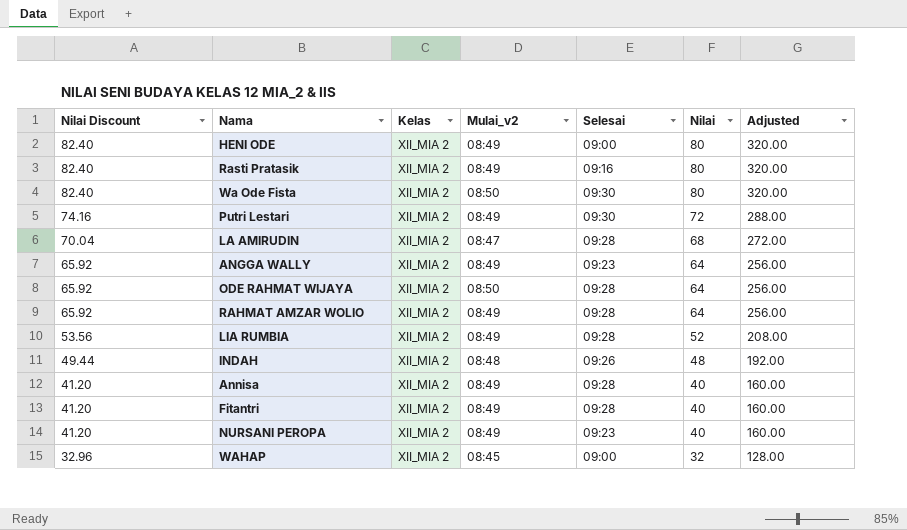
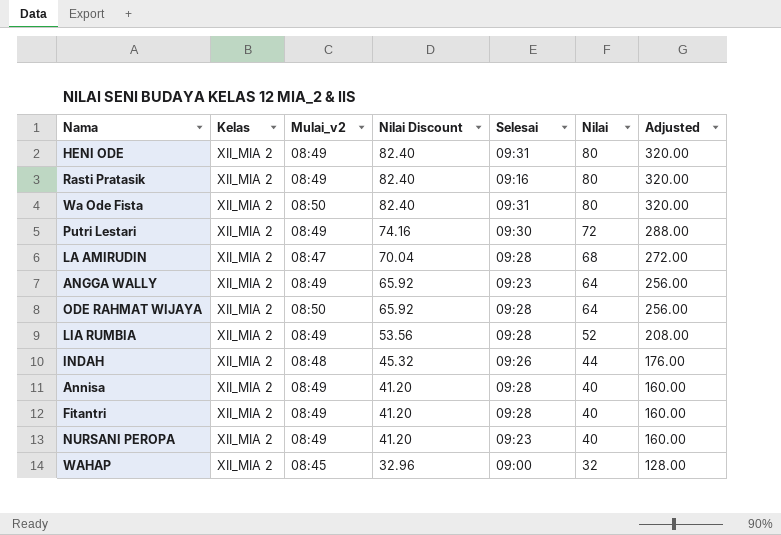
column Nilai Discount | position: 1 -> 4
row RAHMAT AMZAR WOLIO: 65.92 | XII_MIA 2 | 08:49 | 09:28 | 64 | 256.00 -> none
HENI ODE | Selesai: 09:00 -> 09:31
Wa Ode Fista | Selesai: 09:30 -> 09:31
INDAH | Nilai Discount: 49.44 -> 45.32
INDAH | Nilai: 48 -> 44
INDAH | Adjusted: 192.00 -> 176.00

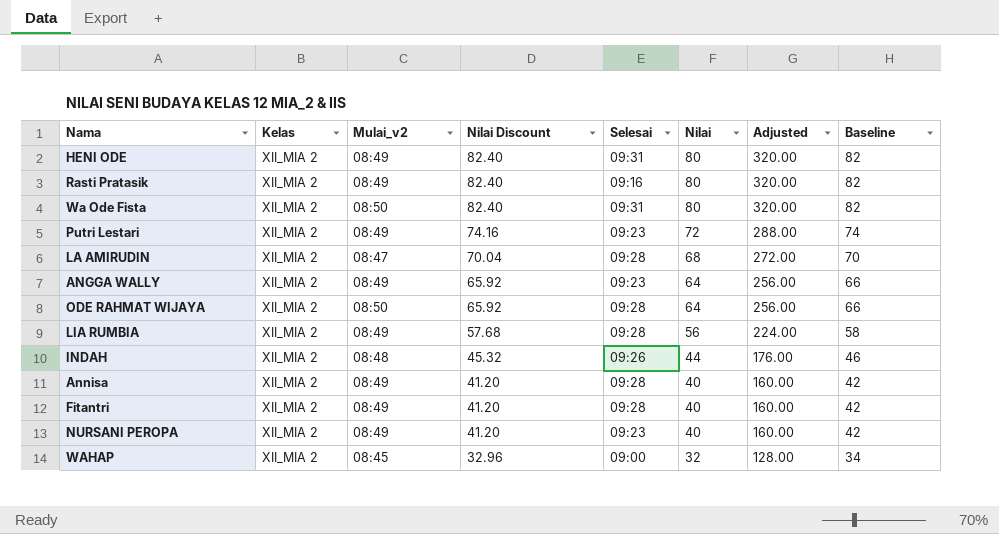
column Baseline | formula: none -> [Nilai] + 2
Putri Lestari | Selesai: 09:30 -> 09:23
LIA RUMBIA | Nilai Discount: 53.56 -> 57.68
LIA RUMBIA | Nilai: 52 -> 56
LIA RUMBIA | Adjusted: 208.00 -> 224.00

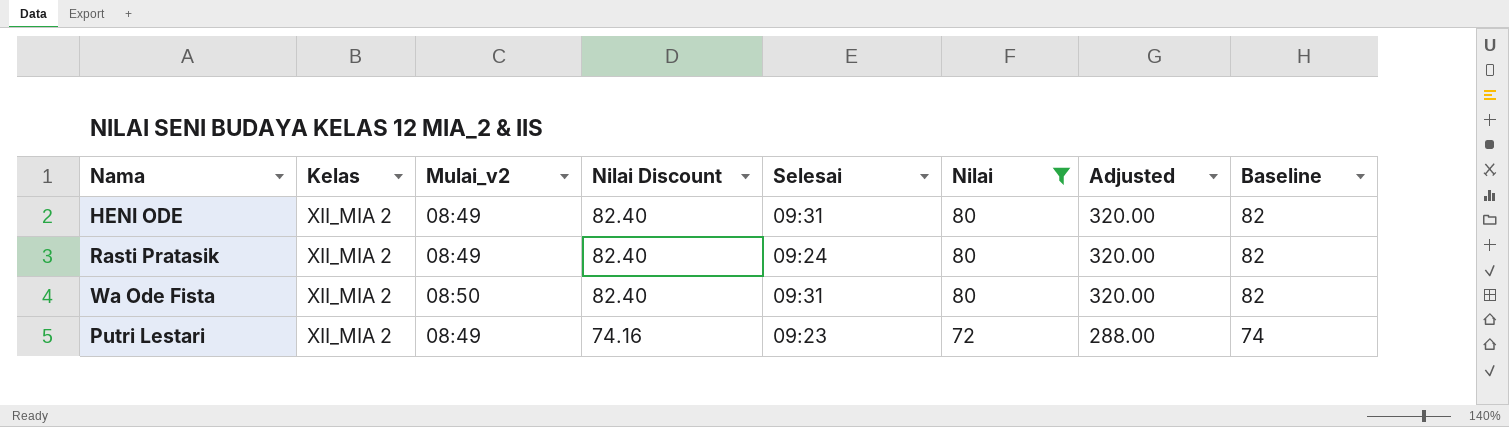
filter: none -> Nilai >= 72
Rasti Pratasik | Selesai: 09:16 -> 09:24

